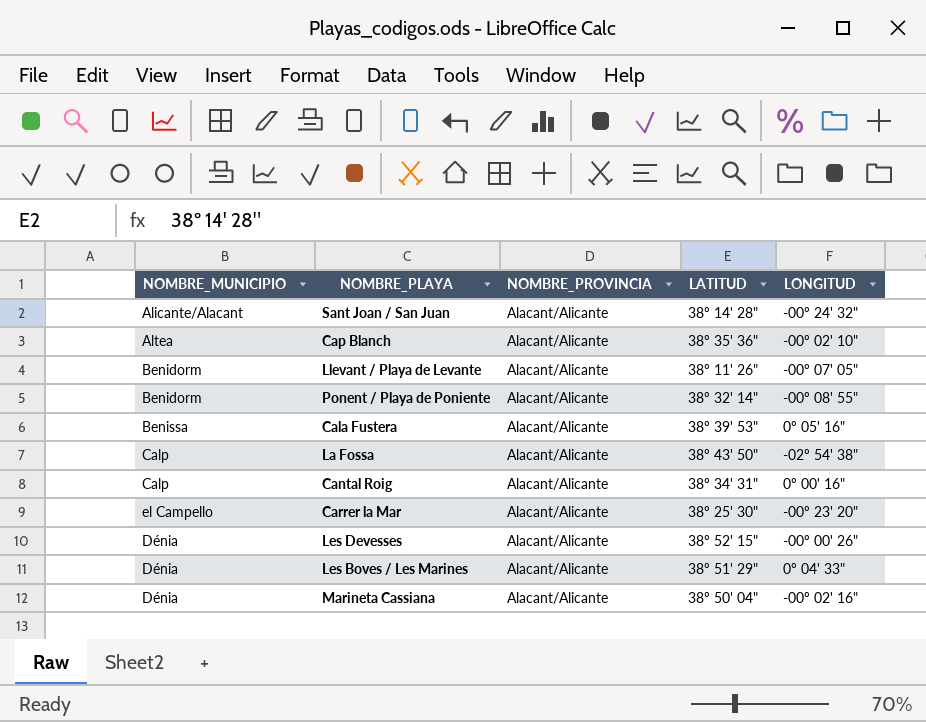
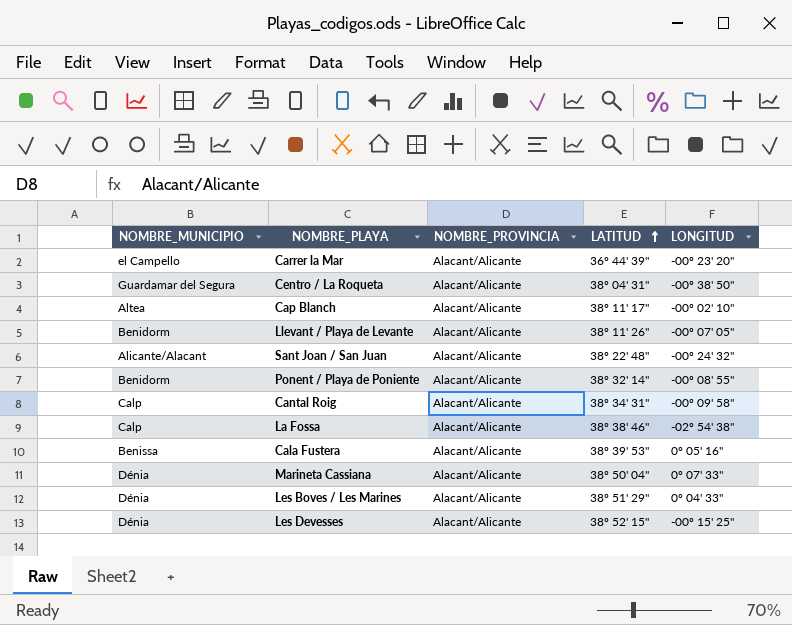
row order: none -> LATITUD ascending
Carrer la Mar | LATITUD: 38º 25' 30" -> 36º 44' 39"
row Centro / La Roqueta: none -> Guardamar del Segura | Alacant/Alicante | 38º 04' 31" | -00º 38' 50"
Cap Blanch | LATITUD: 38º 35' 36" -> 38º 11' 17"
Sant Joan / San Juan | LATITUD: 38º 14' 28" -> 38º 22' 48"
Cantal Roig | LONGITUD: 0º 00' 16" -> -00º 09' 58"
La Fossa | LATITUD: 38º 43' 50" -> 38º 38' 46"
Marineta Cassiana | LONGITUD: -00º 02' 16" -> 0º 07' 33"
Les Devesses | LONGITUD: -00º 00' 26" -> -00º 15' 25"

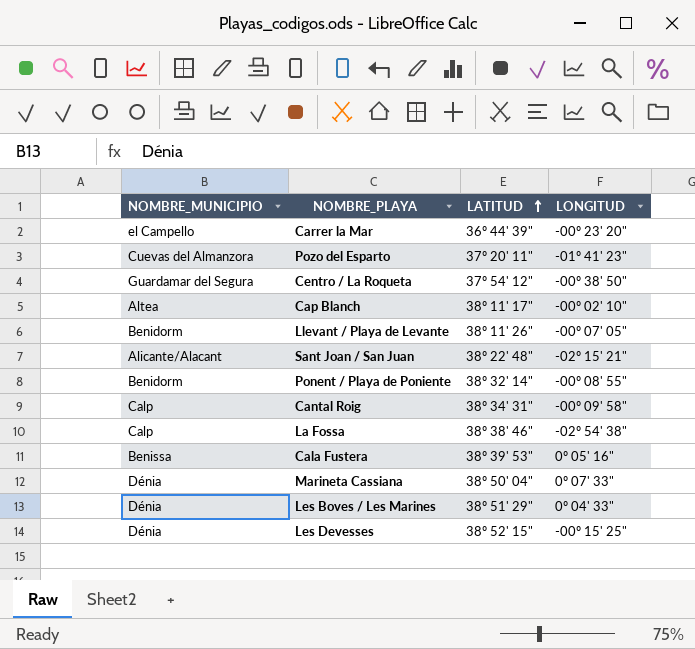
column NOMBRE_PROVINCIA | position: 3 -> none
row Pozo del Esparto: none -> Cuevas del Almanzora | 37º 20' 11" | -01º 41' 23"
Centro / La Roqueta | LATITUD: 38º 04' 31" -> 37º 54' 12"
Sant Joan / San Juan | LONGITUD: -00º 24' 32" -> -02º 15' 21"

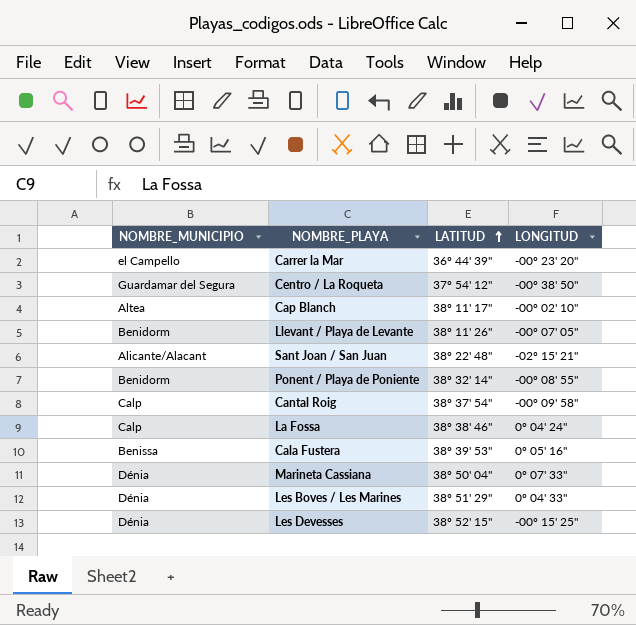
row Pozo del Esparto: Cuevas del Almanzora | 37º 20' 11" | -01º 41' 23" -> none
Cantal Roig | LATITUD: 38º 34' 31" -> 38º 37' 54"
La Fossa | LONGITUD: -02º 54' 38" -> 0º 04' 24"

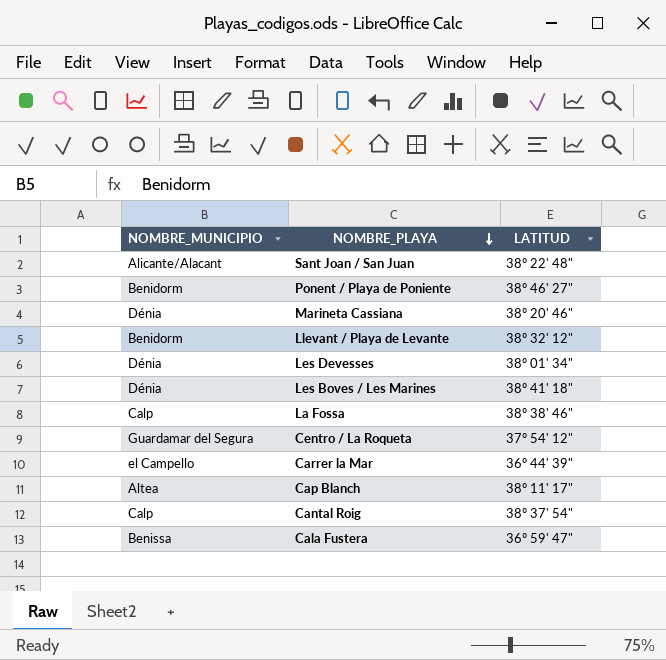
row order: LATITUD ascending -> NOMBRE_PLAYA descending
column LONGITUD | position: 4 -> none
Ponent / Playa de Poniente | LATITUD: 38º 32' 14" -> 38º 46' 27"
Marineta Cassiana | LATITUD: 38º 50' 04" -> 38º 20' 46"
Llevant / Playa de Levante | LATITUD: 38º 11' 26" -> 38º 32' 12"
Les Devesses | LATITUD: 38º 52' 15" -> 38º 01' 34"
Les Boves / Les Marines | LATITUD: 38º 51' 29" -> 38º 41' 18"
Cala Fustera | LATITUD: 38º 39' 53" -> 36º 59' 47"

